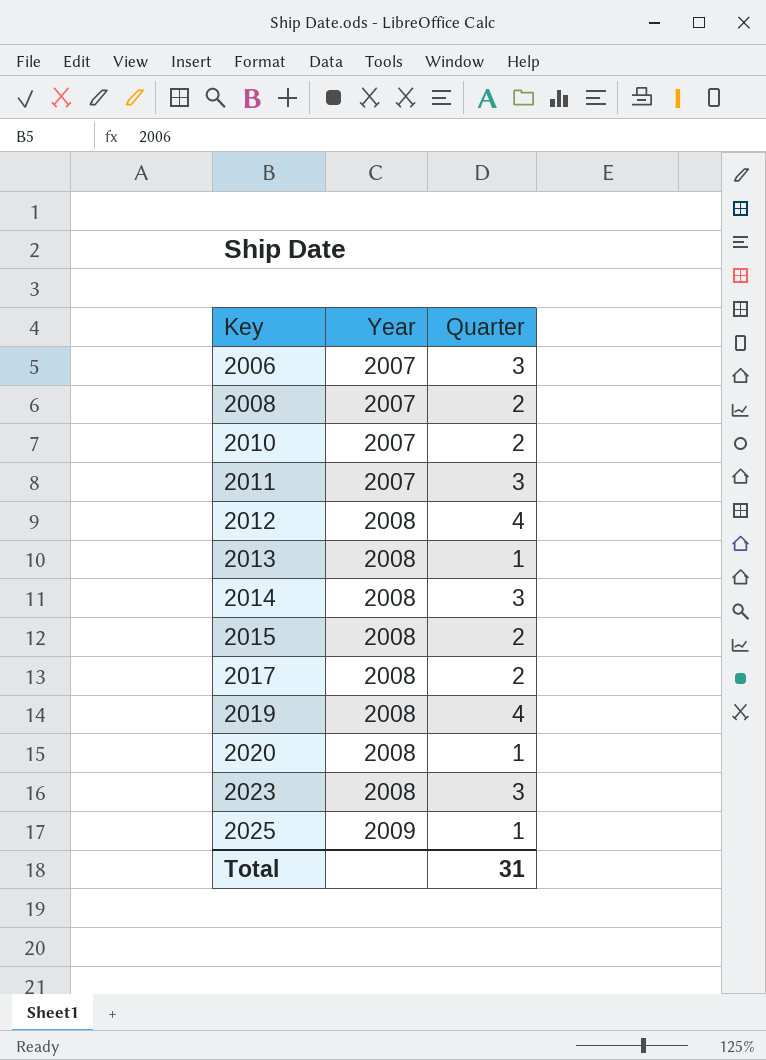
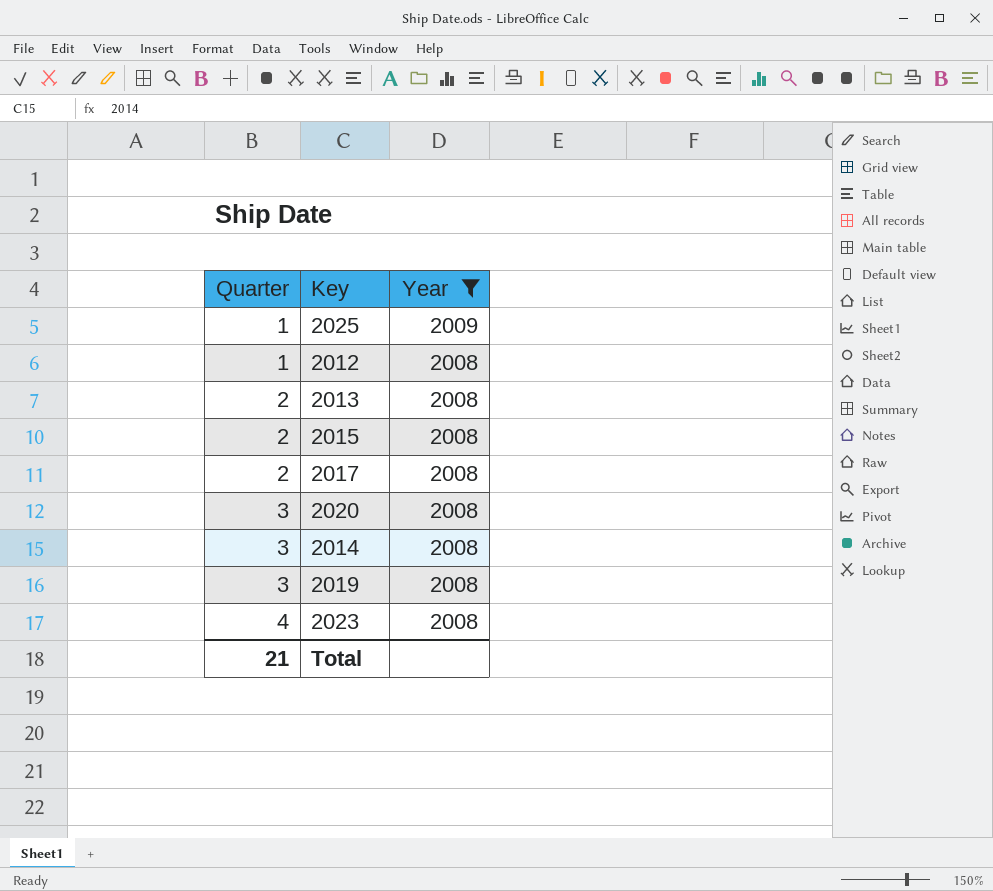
filter: none -> Year != 2007
row order: Key ascending -> Quarter ascending
column Quarter | position: 3 -> 1
2012 | Quarter: 4 -> 1
2013 | Quarter: 1 -> 2
2020 | Quarter: 1 -> 3
2019 | Quarter: 4 -> 3
2023 | Quarter: 3 -> 4
Total | Quarter: 31 -> 21

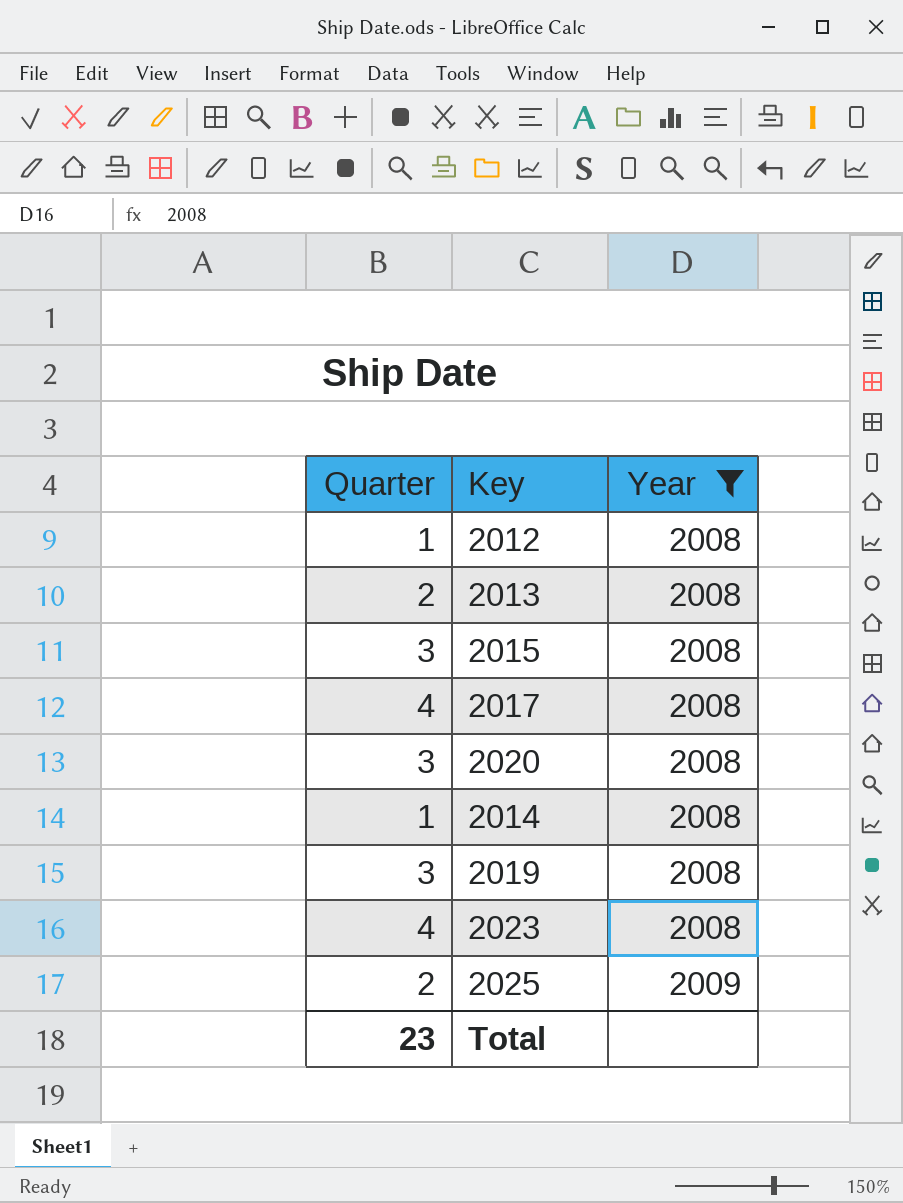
row order: Quarter ascending -> Year ascending
2015 | Quarter: 2 -> 3
2017 | Quarter: 2 -> 4
2014 | Quarter: 3 -> 1
2025 | Quarter: 1 -> 2
Total | Quarter: 21 -> 23

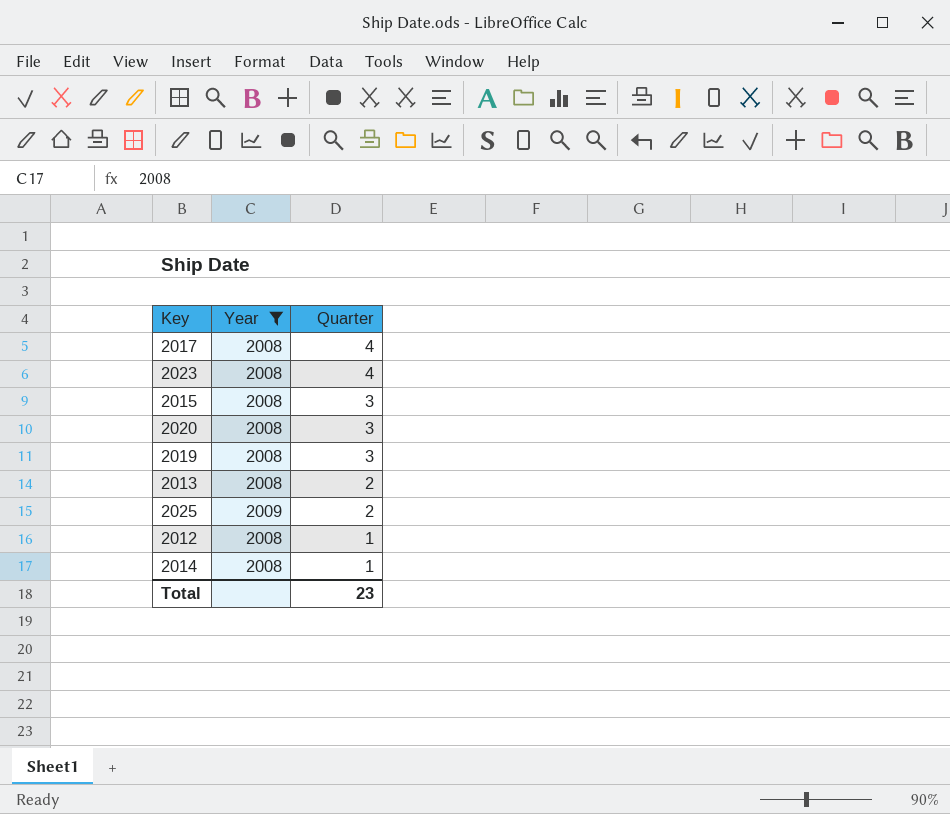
row order: Year ascending -> Quarter descending
column Quarter | position: 1 -> 3

